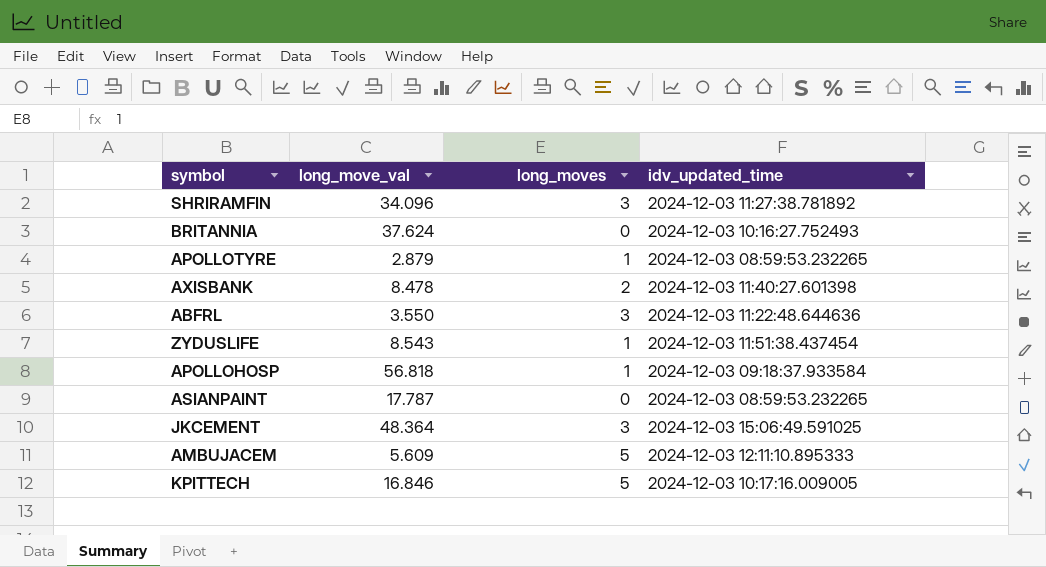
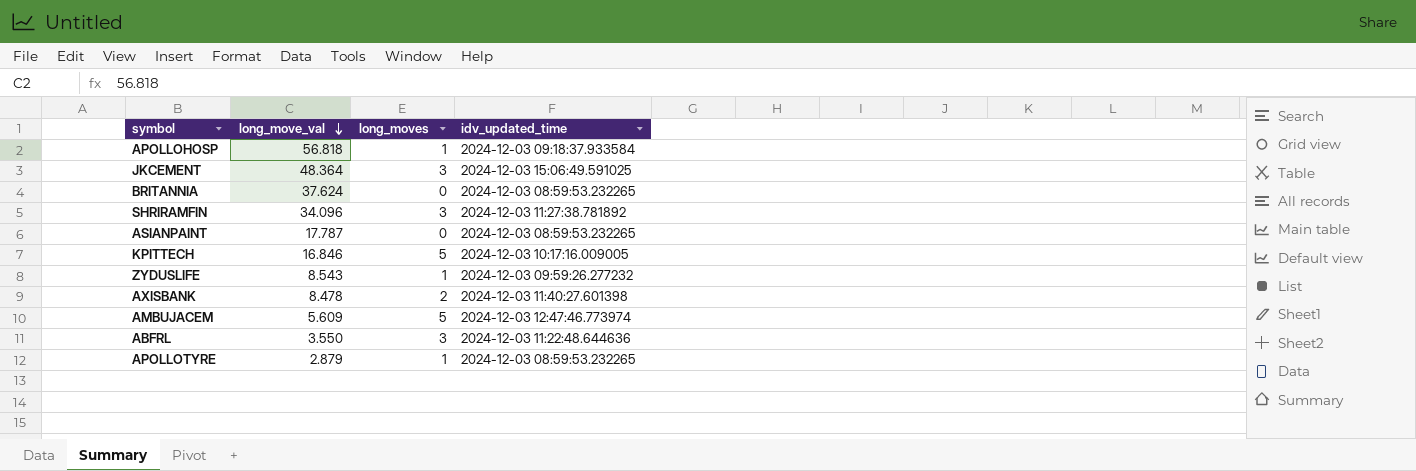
row order: none -> long_move_val descending
BRITANNIA | idv_updated_time: 2024-12-03 10:16:27.752493 -> 2024-12-03 08:59:53.232265
ZYDUSLIFE | idv_updated_time: 2024-12-03 11:51:38.437454 -> 2024-12-03 09:59:26.277232
AMBUJACEM | idv_updated_time: 2024-12-03 12:11:10.895333 -> 2024-12-03 12:47:46.773974

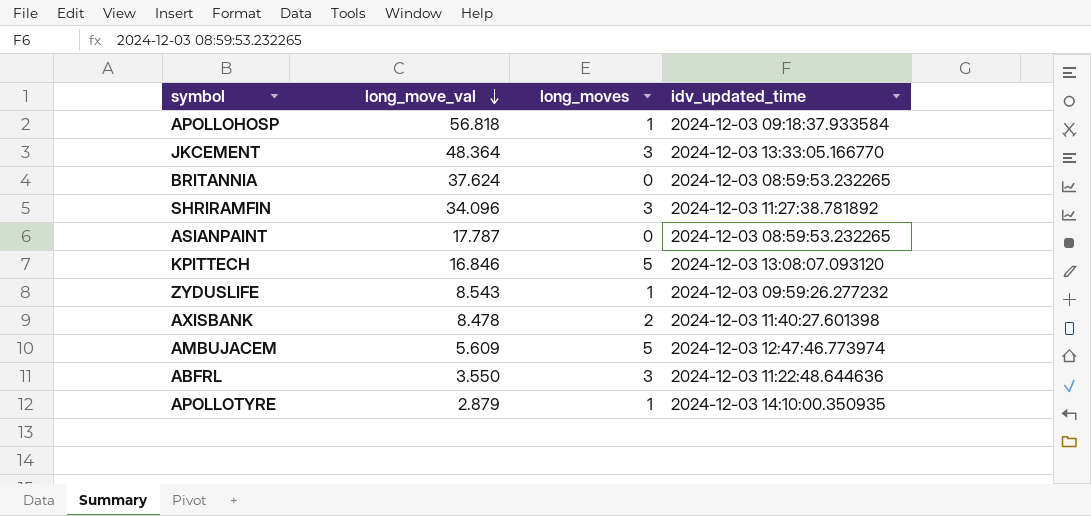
JKCEMENT | idv_updated_time: 2024-12-03 15:06:49.591025 -> 2024-12-03 13:33:05.166770
KPITTECH | idv_updated_time: 2024-12-03 10:17:16.009005 -> 2024-12-03 13:08:07.093120
APOLLOTYRE | idv_updated_time: 2024-12-03 08:59:53.232265 -> 2024-12-03 14:10:00.350935

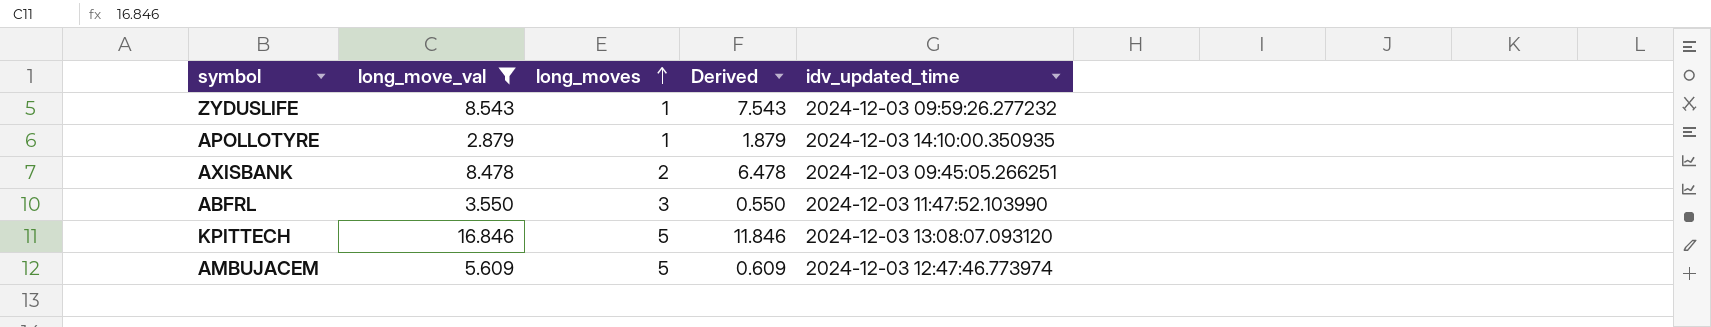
filter: none -> long_move_val <= 16.846
row order: long_move_val descending -> long_moves ascending
column Derived | formula: none -> [long_move_val] - [long_moves]
AXISBANK | idv_updated_time: 2024-12-03 11:40:27.601398 -> 2024-12-03 09:45:05.266251
ABFRL | idv_updated_time: 2024-12-03 11:22:48.644636 -> 2024-12-03 11:47:52.103990

